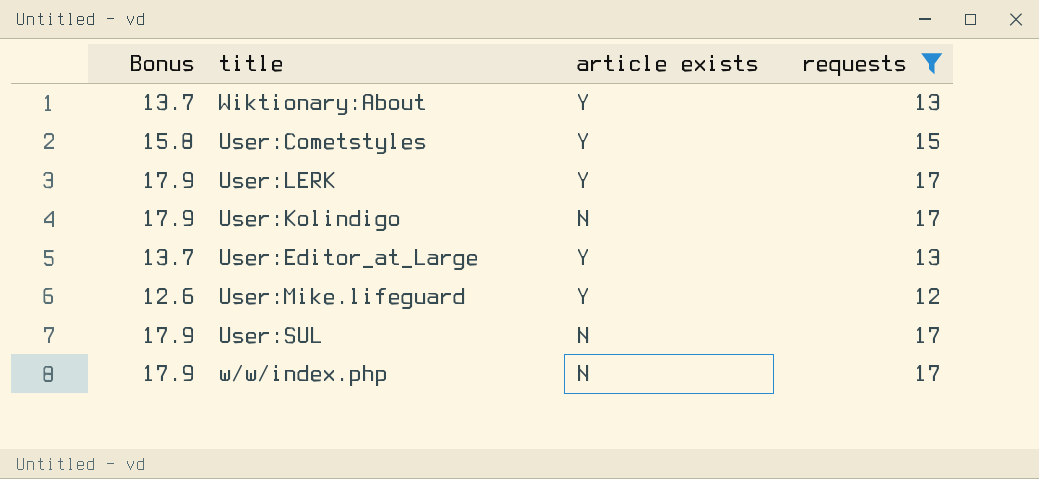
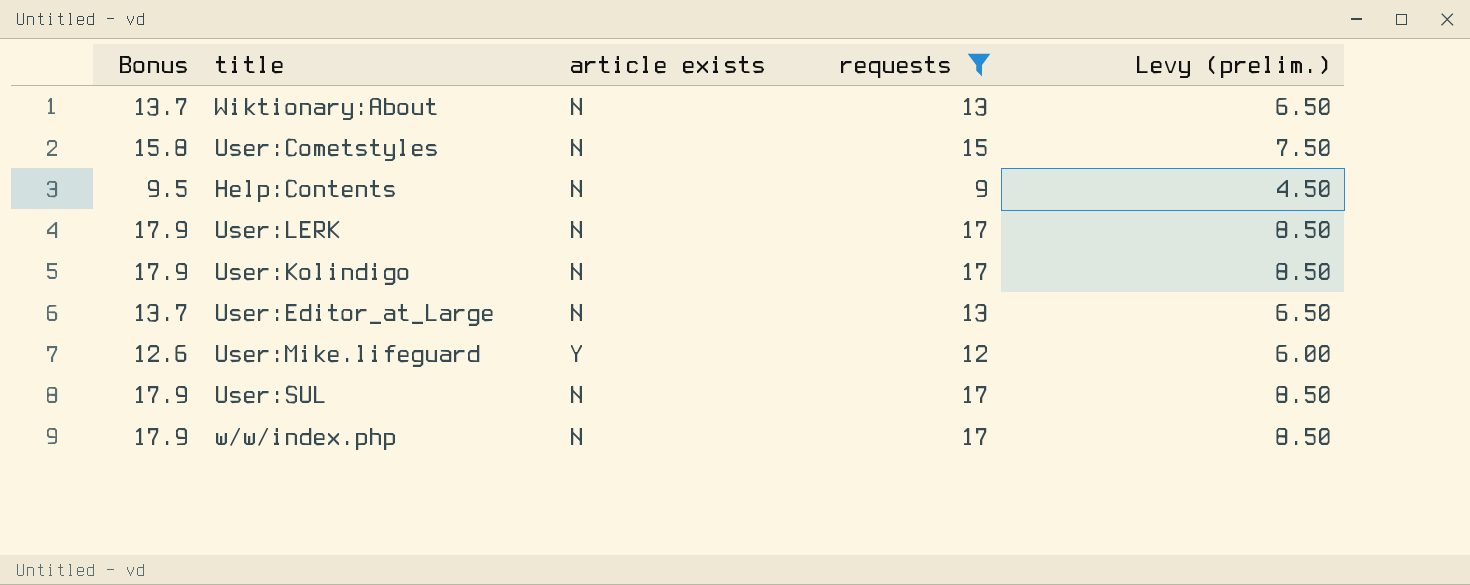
column Levy (prelim.) | formula: none -> [requests] * 0.5
Wiktionary:About | article exists: Y -> N
User:Cometstyles | article exists: Y -> N
row Help:Contents: none -> 9.5 | N | 9 | 4.50
User:LERK | article exists: Y -> N
User:Editor_at_Large | article exists: Y -> N

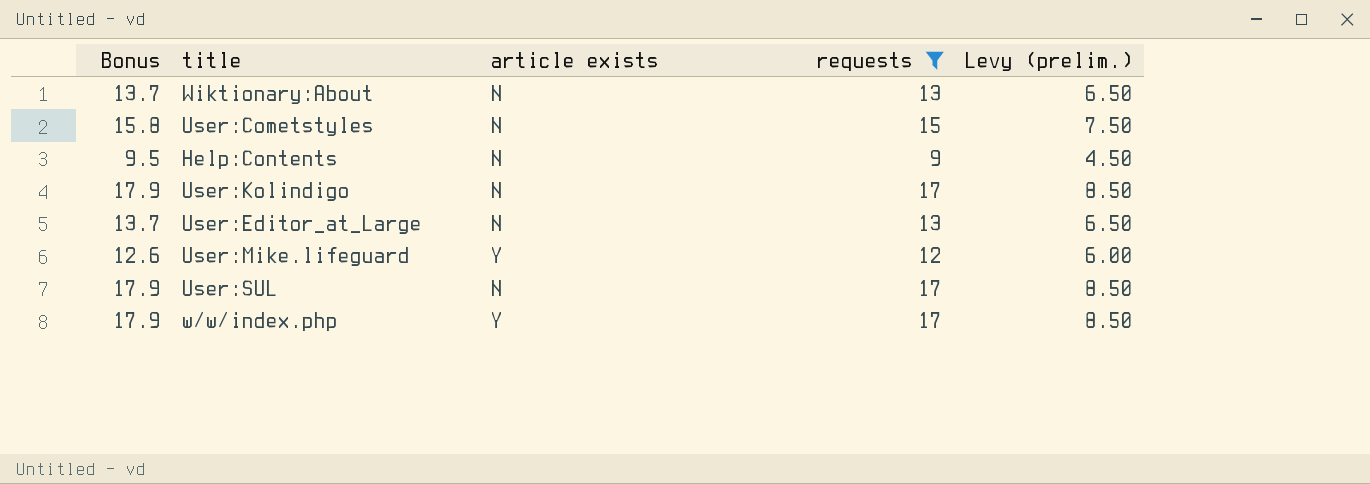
row User:LERK: 17.9 | N | 17 | 8.50 -> none
w/w/index.php | article exists: N -> Y

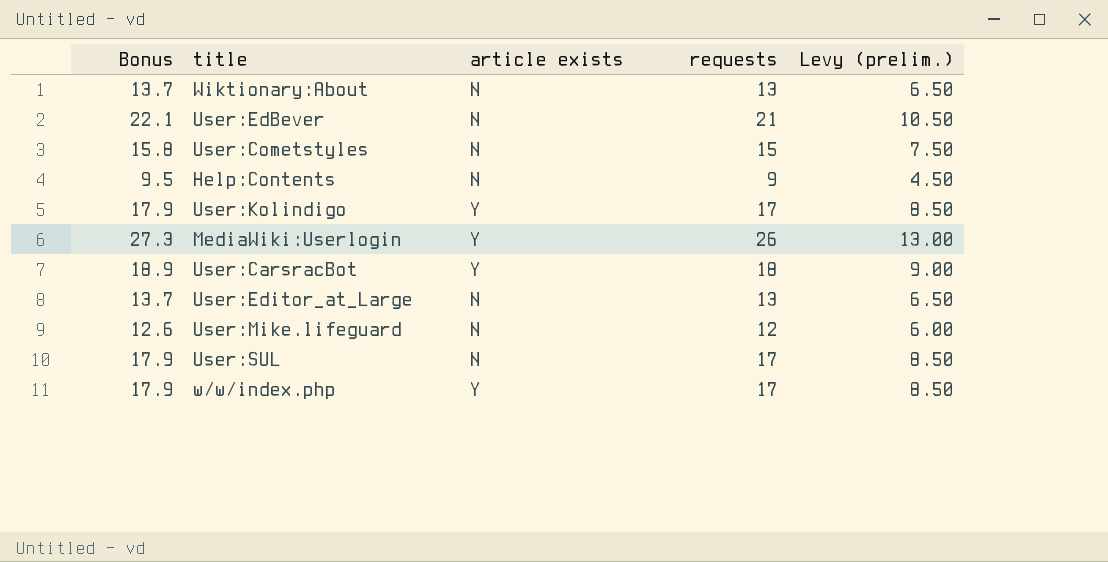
filter: requests <= 17 -> none
User:Kolindigo | article exists: N -> Y
User:Mike.lifeguard | article exists: Y -> N

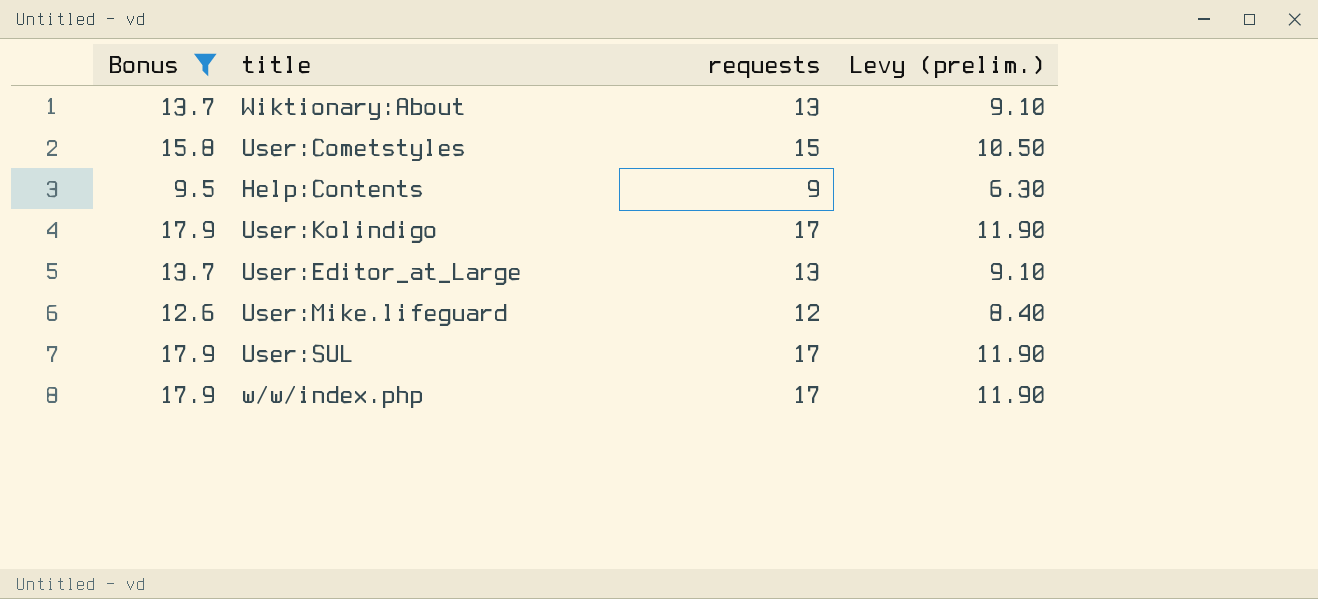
filter: none -> Bonus <= 17.9
column article exists | position: 3 -> none
column Levy (prelim.) | formula: [requests] * 0.5 -> [requests] * 0.7

